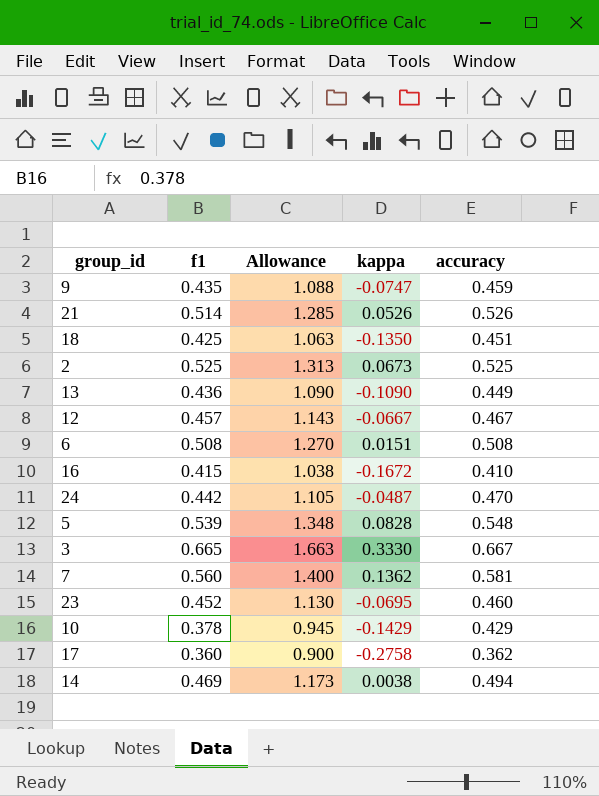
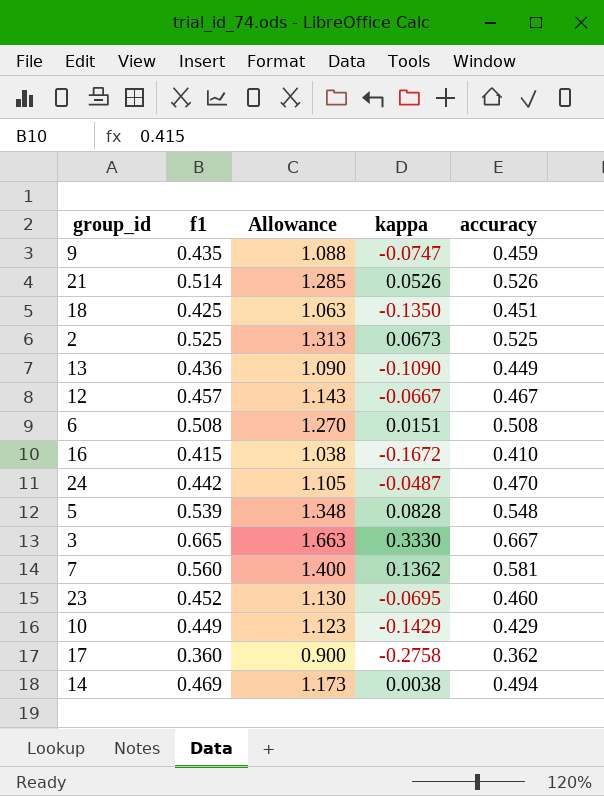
10 | f1: 0.378 -> 0.449
10 | Allowance: 0.945 -> 1.123

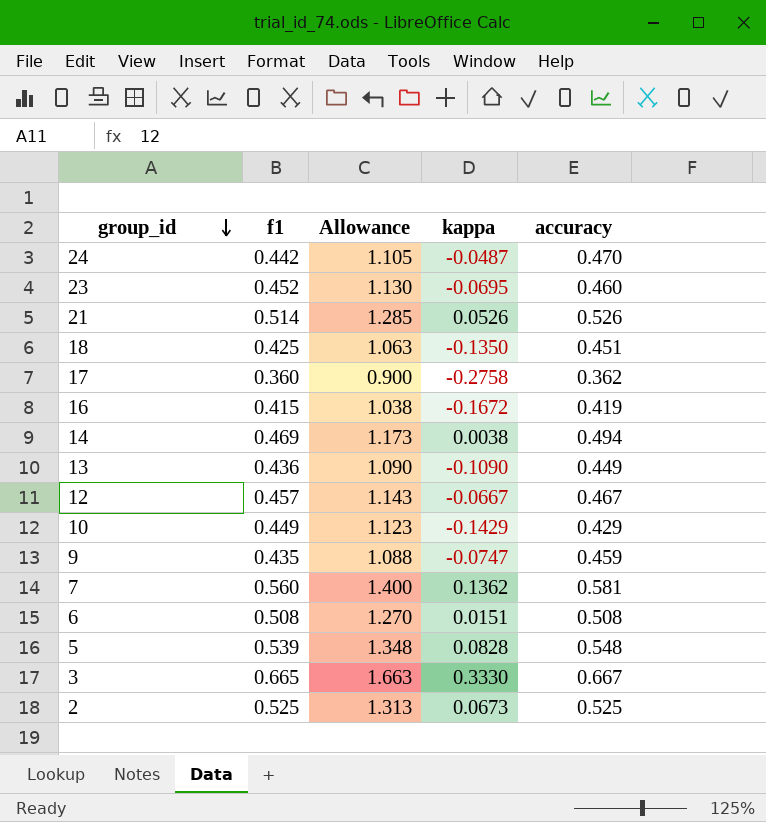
row order: none -> group_id descending
16 | accuracy: 0.410 -> 0.419

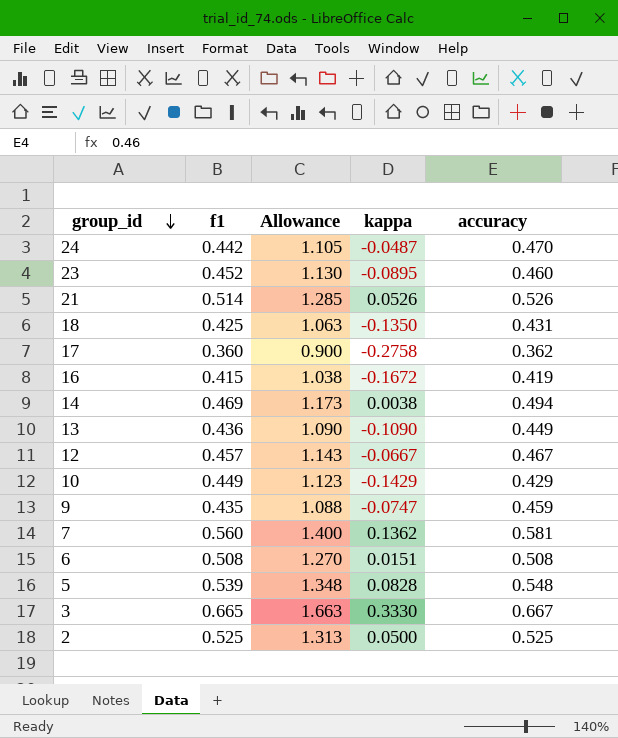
23 | kappa: -0.0695 -> -0.0895
18 | accuracy: 0.451 -> 0.431
2 | kappa: 0.0673 -> 0.0500

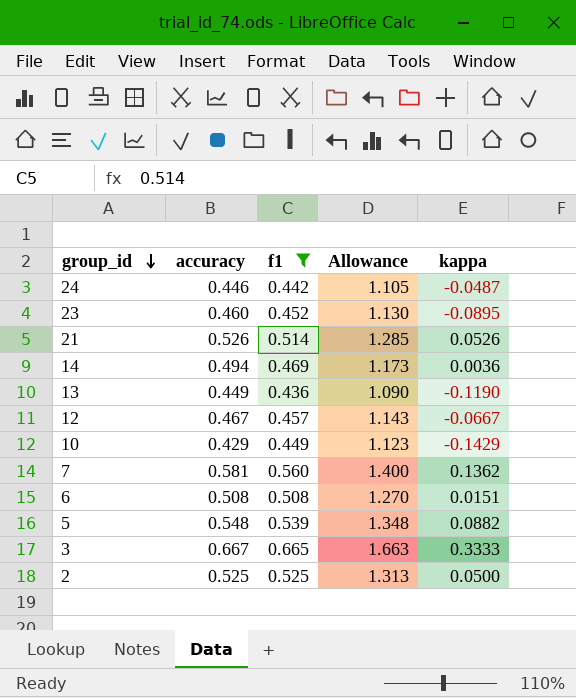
filter: none -> f1 >= 0.436
column accuracy | position: 5 -> 2
24 | accuracy: 0.470 -> 0.446
14 | kappa: 0.0038 -> 0.0036
13 | kappa: -0.1090 -> -0.1190
5 | kappa: 0.0828 -> 0.0882
3 | kappa: 0.3330 -> 0.3333

